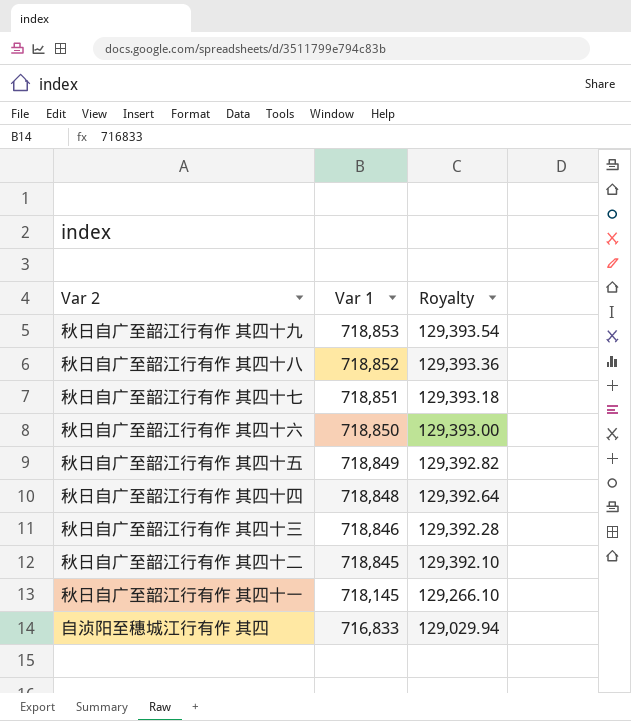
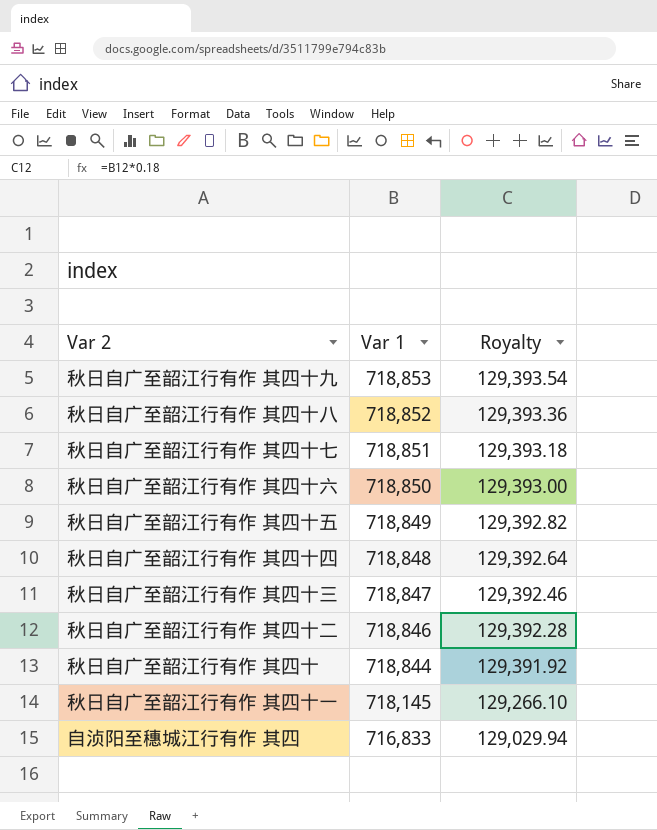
秋日自广至韶江行有作 其四十三 | Var 1: 718,846 -> 718,847
秋日自广至韶江行有作 其四十三 | Royalty: 129,392.28 -> 129,392.46
秋日自广至韶江行有作 其四十二 | Var 1: 718,845 -> 718,846
秋日自广至韶江行有作 其四十二 | Royalty: 129,392.10 -> 129,392.28
row 秋日自广至韶江行有作 其四十: none -> 718,844 | 129,391.92

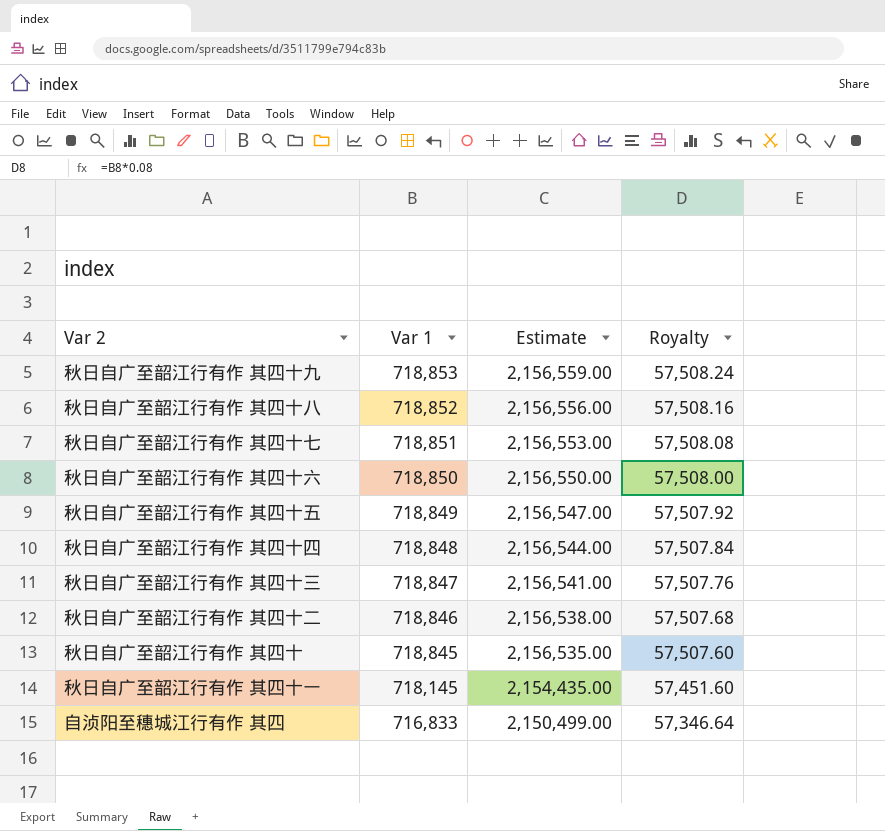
column Estimate | formula: none -> [Var 1] * 3
column Royalty | formula: [Var 1] * 0.18 -> [Var 1] * 0.08
秋日自广至韶江行有作 其四十 | Var 1: 718,844 -> 718,845

